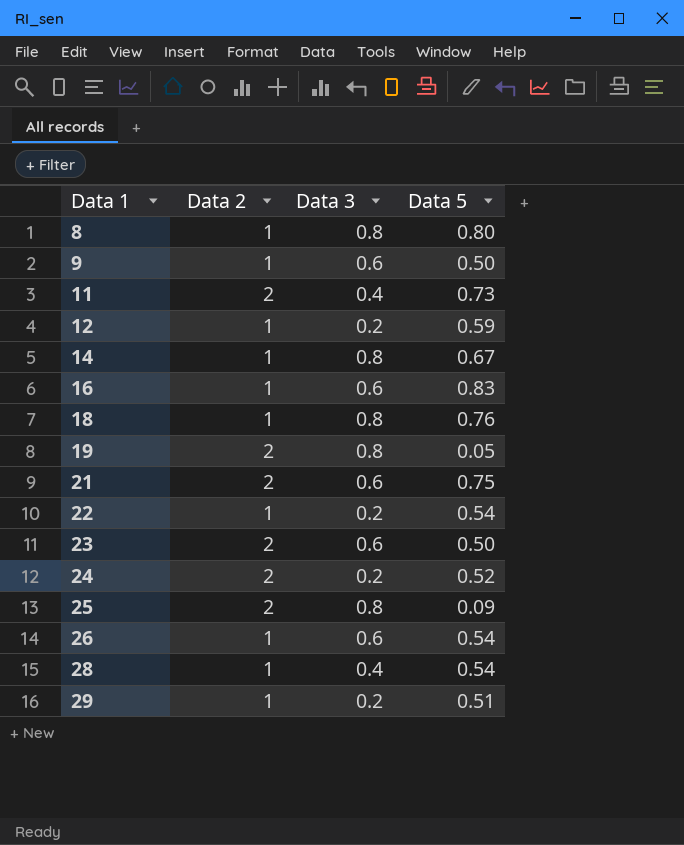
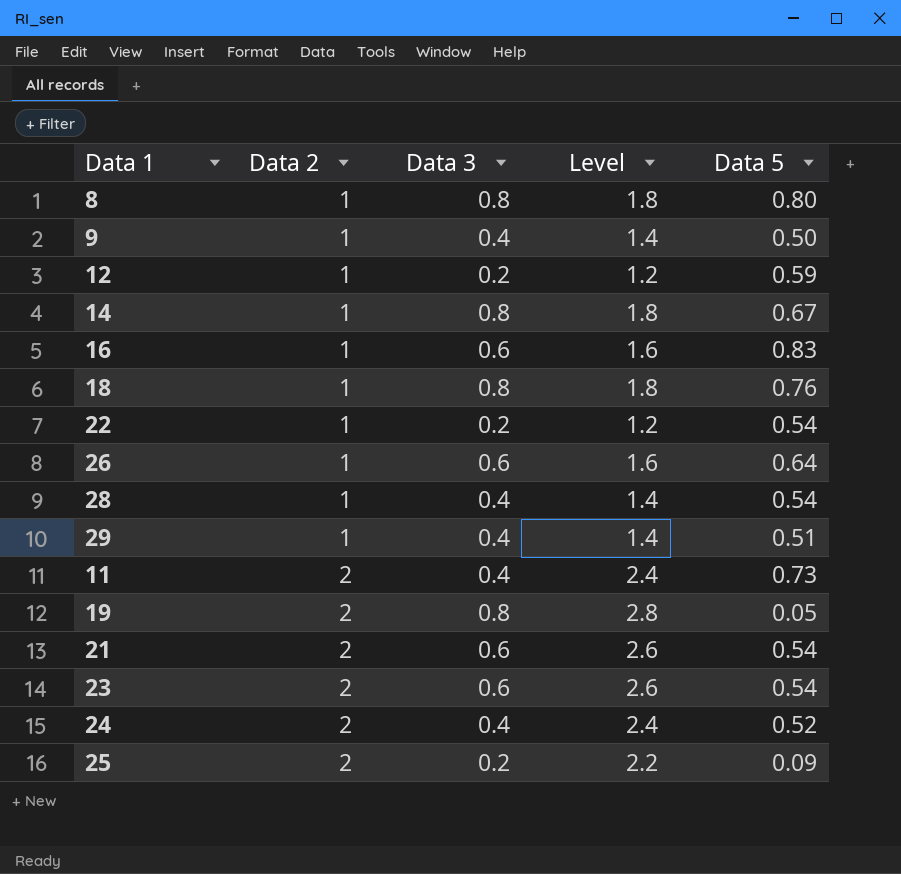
row order: Data 1 ascending -> Data 2 ascending
column Level | formula: none -> [Data 2] + [Data 3]
9 | Data 3: 0.6 -> 0.4
26 | Data 5: 0.54 -> 0.64
29 | Data 3: 0.2 -> 0.4
21 | Data 5: 0.75 -> 0.54
23 | Data 5: 0.50 -> 0.54
24 | Data 3: 0.2 -> 0.4
25 | Data 3: 0.8 -> 0.2

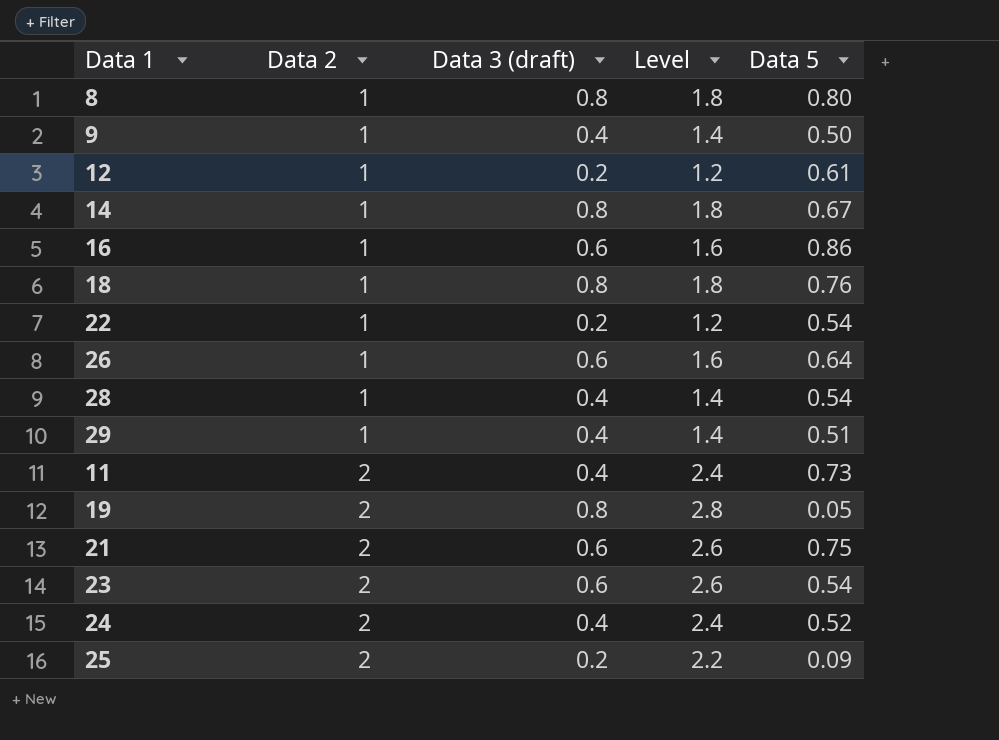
column name: Data 3 -> Data 3 (draft)
12 | Data 5: 0.59 -> 0.61
16 | Data 5: 0.83 -> 0.86
21 | Data 5: 0.54 -> 0.75

